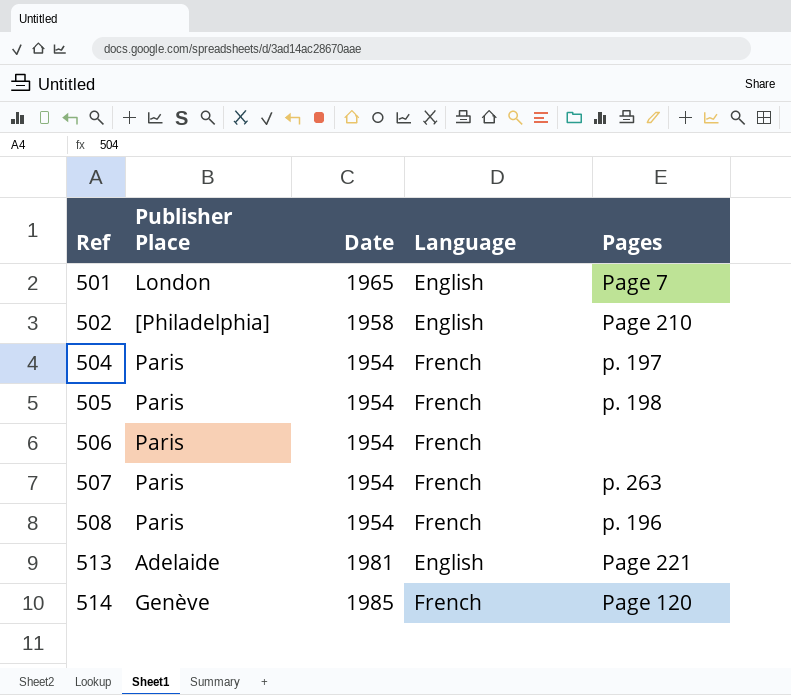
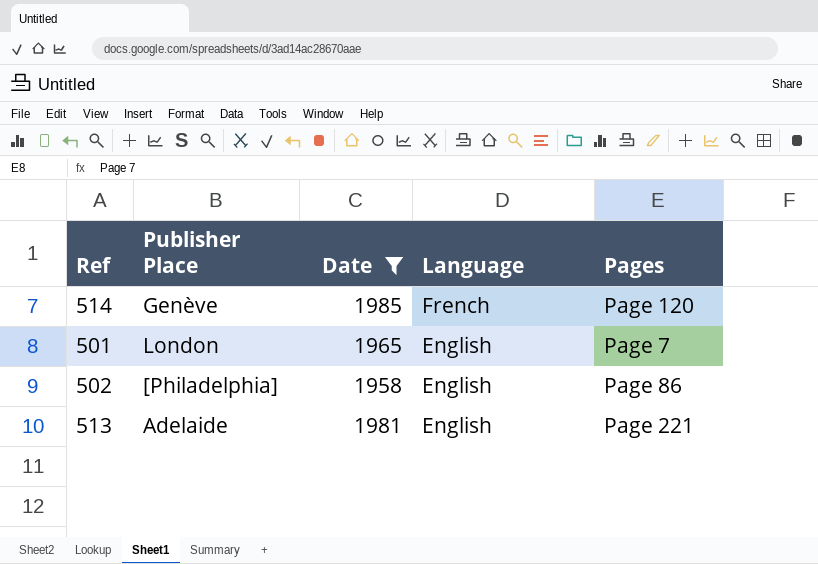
filter: none -> Date != 1954
row order: Ref ascending -> Language descending
502 | Pages: Page 210 -> Page 86

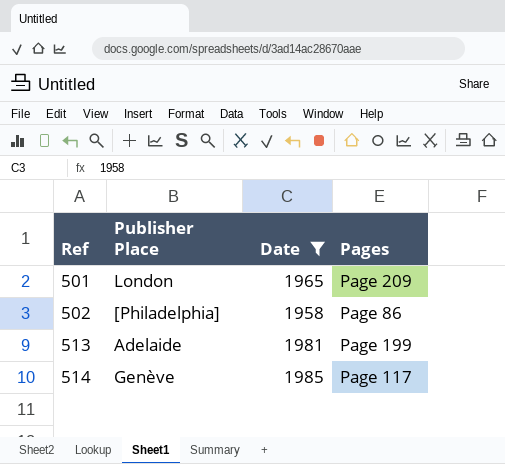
row order: Language descending -> Ref ascending
column Language | position: 4 -> none
501 | Pages: Page 7 -> Page 209
513 | Pages: Page 221 -> Page 199
514 | Pages: Page 120 -> Page 117

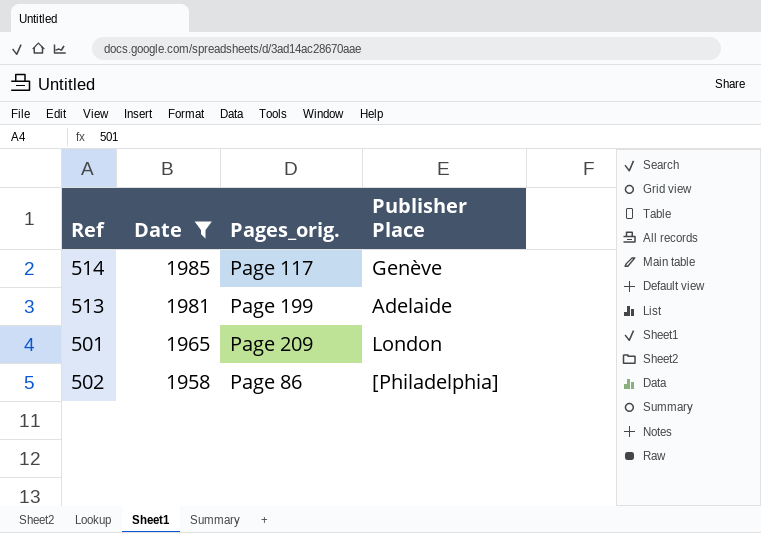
row order: Ref ascending -> Date descending
column name: Pages -> Pages_orig.
column Publisher Place | position: 2 -> 4

